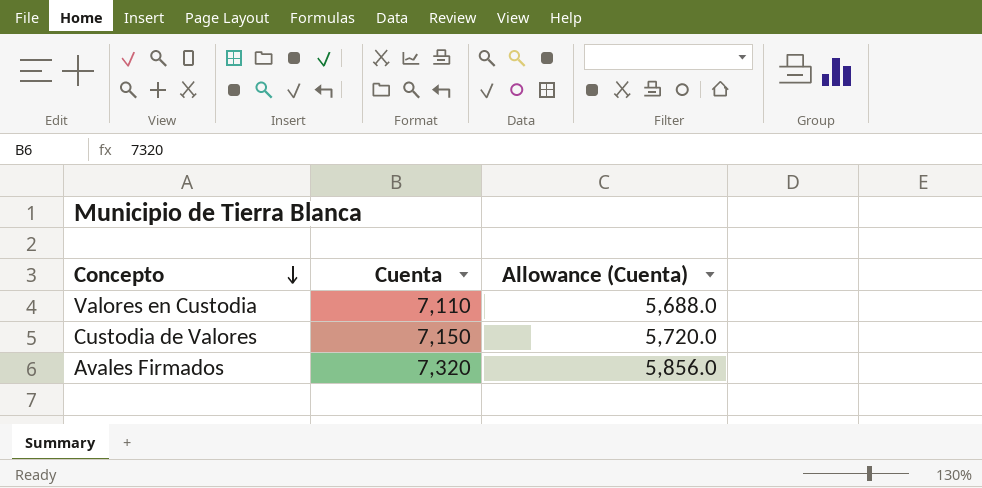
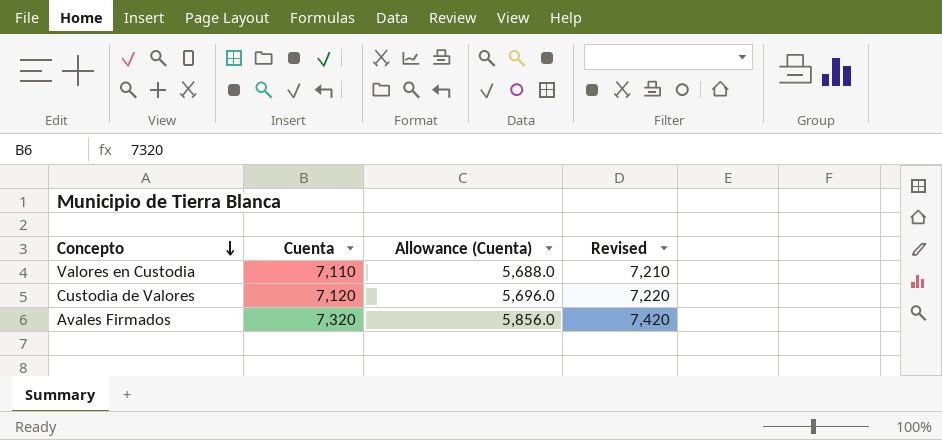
column Revised | formula: none -> [Cuenta] + 100
Custodia de Valores | Cuenta: 7,150 -> 7,120
Custodia de Valores | Allowance (Cuenta): 5,720.0 -> 5,696.0

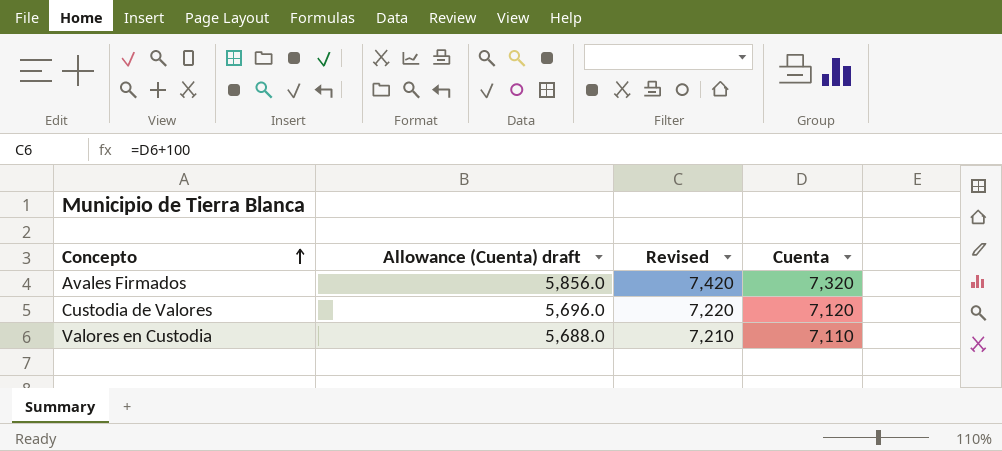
row order: Concepto descending -> Concepto ascending
column name: Allowance (Cuenta) -> Allowance (Cuenta) draft
column Cuenta | position: 2 -> 4

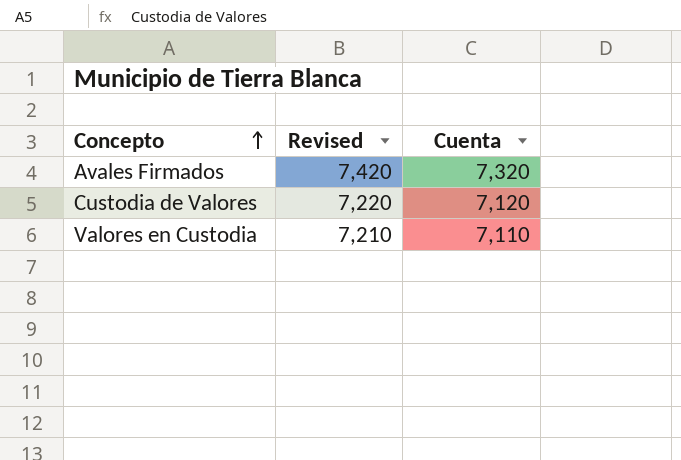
column Allowance (Cuenta) draft | formula: [Cuenta] * 0.8 -> none

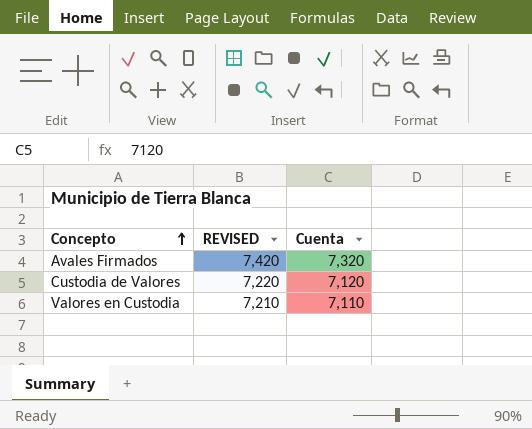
column name: Revised -> REVISED

